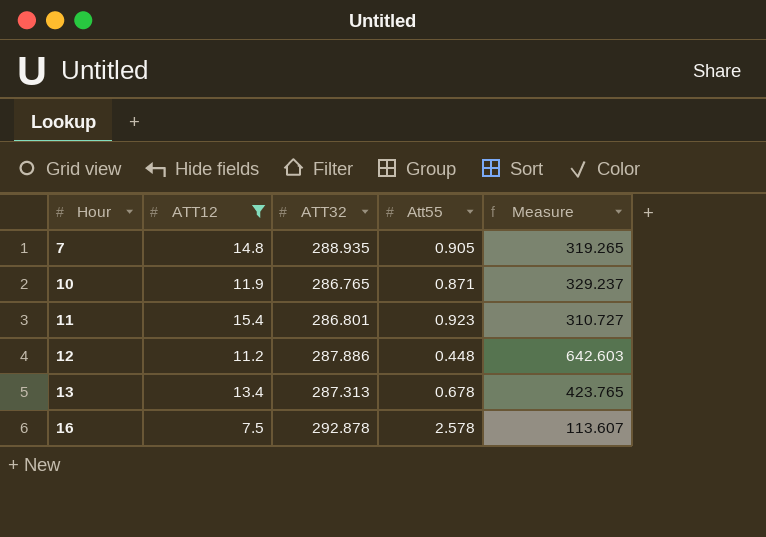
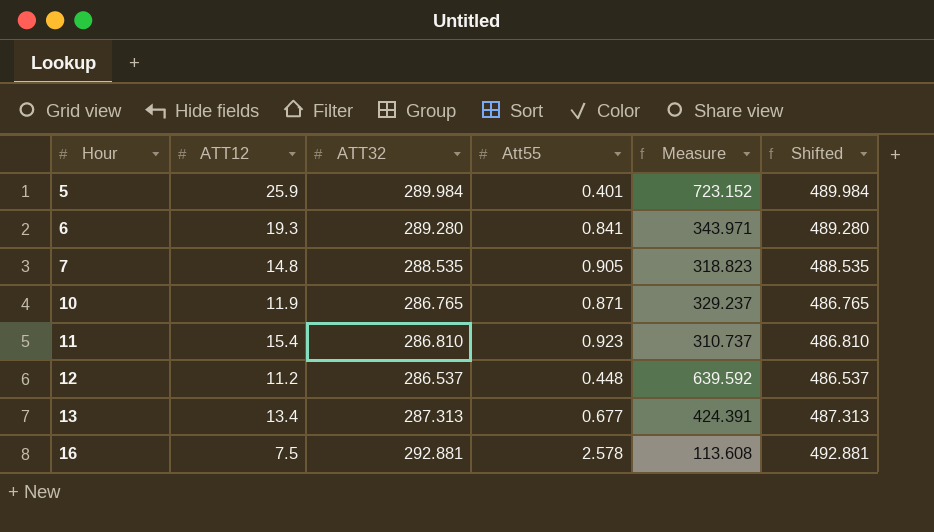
filter: ATT12 <= 15.4 -> none
column Shifted | formula: none -> [ATT32] + 200
7 | ATT32: 288.935 -> 288.535
7 | Measure: 319.265 -> 318.823
11 | ATT32: 286.801 -> 286.810
11 | Measure: 310.727 -> 310.737
12 | ATT32: 287.886 -> 286.537
12 | Measure: 642.603 -> 639.592
13 | Att55: 0.678 -> 0.677
13 | Measure: 423.765 -> 424.391
16 | ATT32: 292.878 -> 292.881
16 | Measure: 113.607 -> 113.608

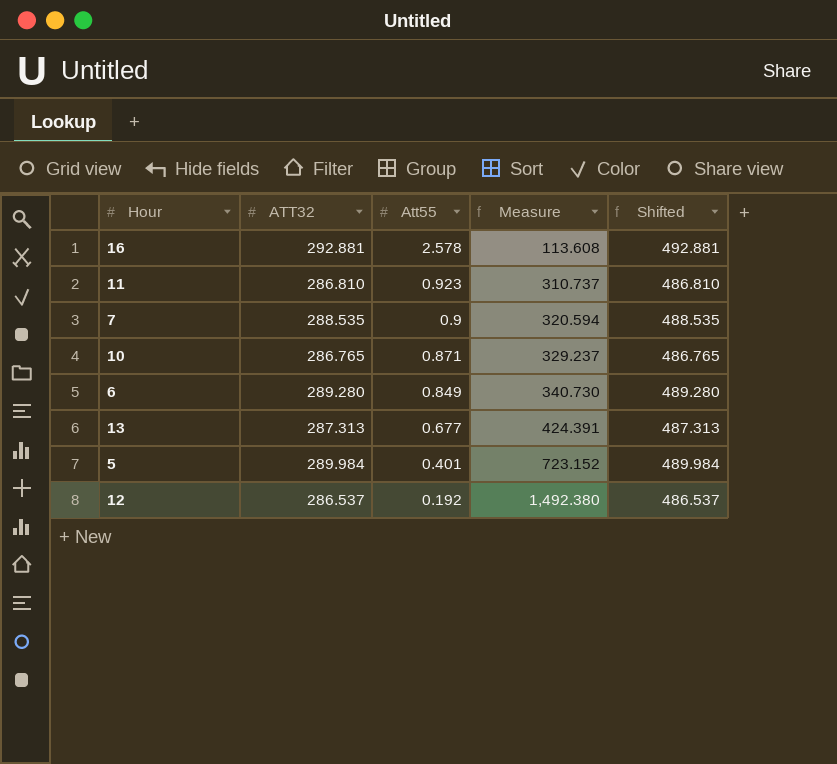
row order: Hour ascending -> Att55 descending
column ATT12 | position: 2 -> none
7 | Att55: 0.905 -> 0.9
7 | Measure: 318.823 -> 320.594
6 | Att55: 0.841 -> 0.849
6 | Measure: 343.971 -> 340.730
12 | Att55: 0.448 -> 0.192
12 | Measure: 639.592 -> 1,492.380

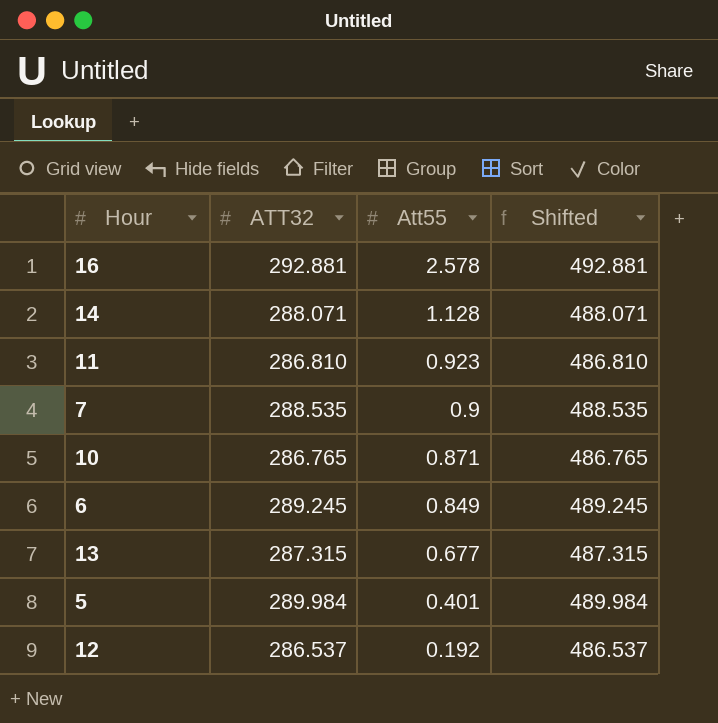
column Measure | formula: [ATT32] / [Att55] -> none
row 14: none -> 288.071 | 1.128 | 488.071
6 | ATT32: 289.280 -> 289.245
6 | Shifted: 489.280 -> 489.245
13 | ATT32: 287.313 -> 287.315
13 | Shifted: 487.313 -> 487.315

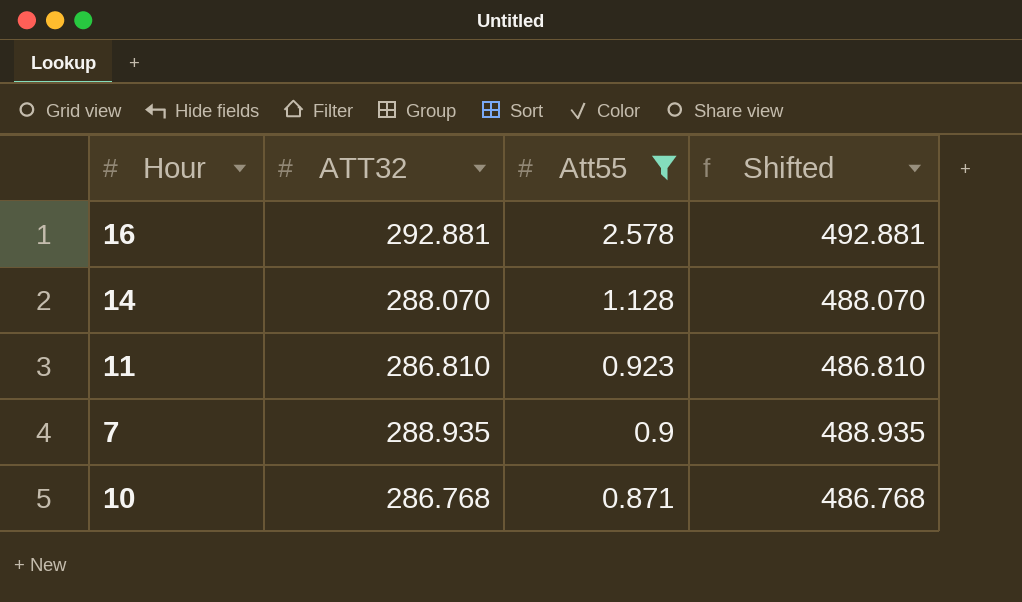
filter: none -> Att55 >= 0.871
14 | ATT32: 288.071 -> 288.070
14 | Shifted: 488.071 -> 488.070
7 | ATT32: 288.535 -> 288.935
7 | Shifted: 488.535 -> 488.935
10 | ATT32: 286.765 -> 286.768
10 | Shifted: 486.765 -> 486.768

